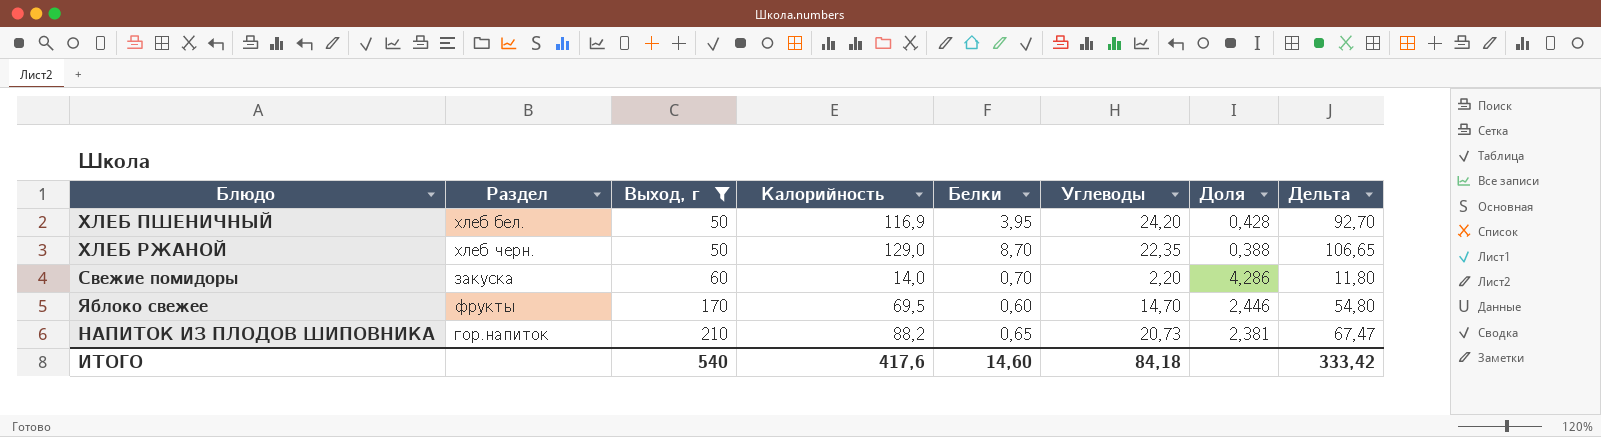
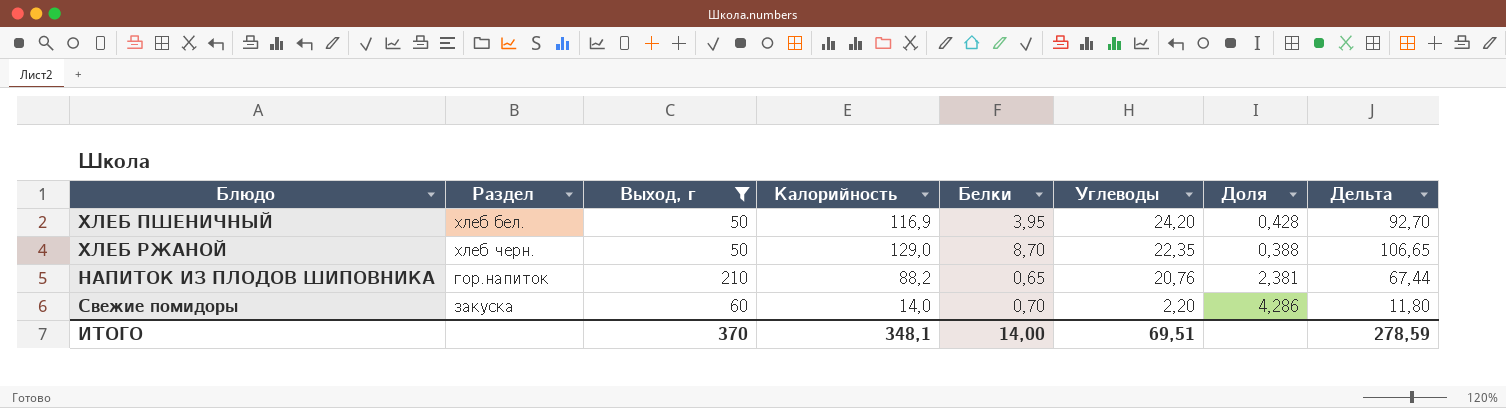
row order: Выход, г ascending -> Углеводы descending
row Яблоко свежее: фрукты | 170 | 69,5 | 0,60 | 14,70 | 2,446 | 54,80 -> none
НАПИТОК ИЗ ПЛОДОВ ШИПОВНИКА | Углеводы: 20,73 -> 20,76
НАПИТОК ИЗ ПЛОДОВ ШИПОВНИКА | Дельта: 67,47 -> 67,44
ИТОГО | Выход, г: 540 -> 370
ИТОГО | Калорийность: 417,6 -> 348,1
ИТОГО | Белки: 14,60 -> 14,00
ИТОГО | Углеводы: 84,18 -> 69,51
ИТОГО | Дельта: 333,42 -> 278,59

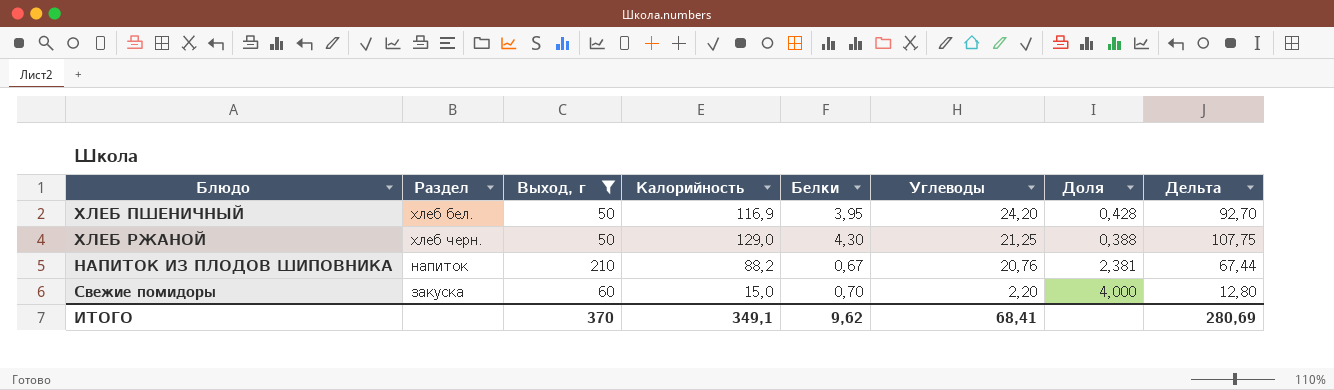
ХЛЕБ РЖАНОЙ | Белки: 8,70 -> 4,30
ХЛЕБ РЖАНОЙ | Углеводы: 22,35 -> 21,25
ХЛЕБ РЖАНОЙ | Дельта: 106,65 -> 107,75
НАПИТОК ИЗ ПЛОДОВ ШИПОВНИКА | Раздел: гор.напиток -> напиток
НАПИТОК ИЗ ПЛОДОВ ШИПОВНИКА | Белки: 0,65 -> 0,67
Свежие помидоры | Калорийность: 14,0 -> 15,0
Свежие помидоры | Доля: 4,286 -> 4,000
Свежие помидоры | Дельта: 11,80 -> 12,80
ИТОГО | Калорийность: 348,1 -> 349,1
ИТОГО | Белки: 14,00 -> 9,62
ИТОГО | Углеводы: 69,51 -> 68,41
ИТОГО | Дельта: 278,59 -> 280,69

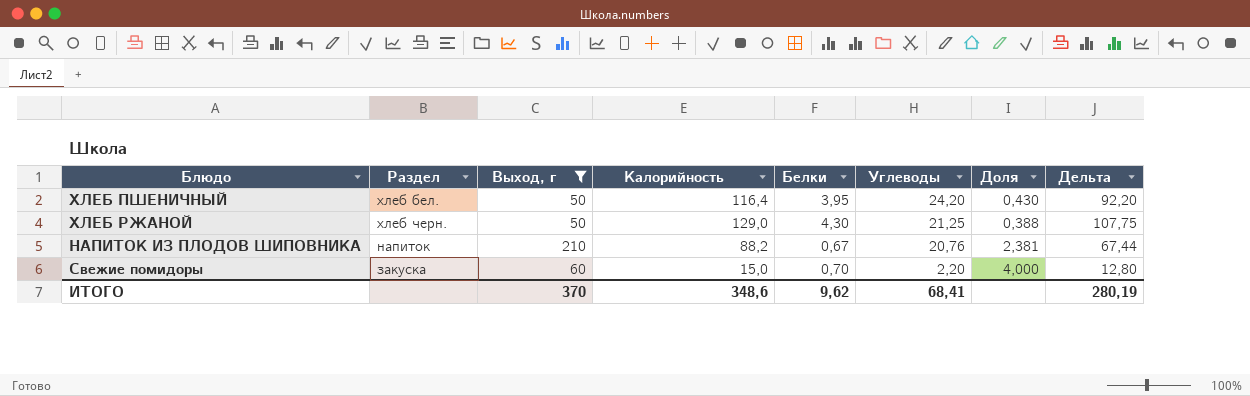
ХЛЕБ ПШЕНИЧНЫЙ | Калорийность: 116,9 -> 116,4
ХЛЕБ ПШЕНИЧНЫЙ | Доля: 0,428 -> 0,430
ХЛЕБ ПШЕНИЧНЫЙ | Дельта: 92,70 -> 92,20
ИТОГО | Калорийность: 349,1 -> 348,6
ИТОГО | Дельта: 280,69 -> 280,19

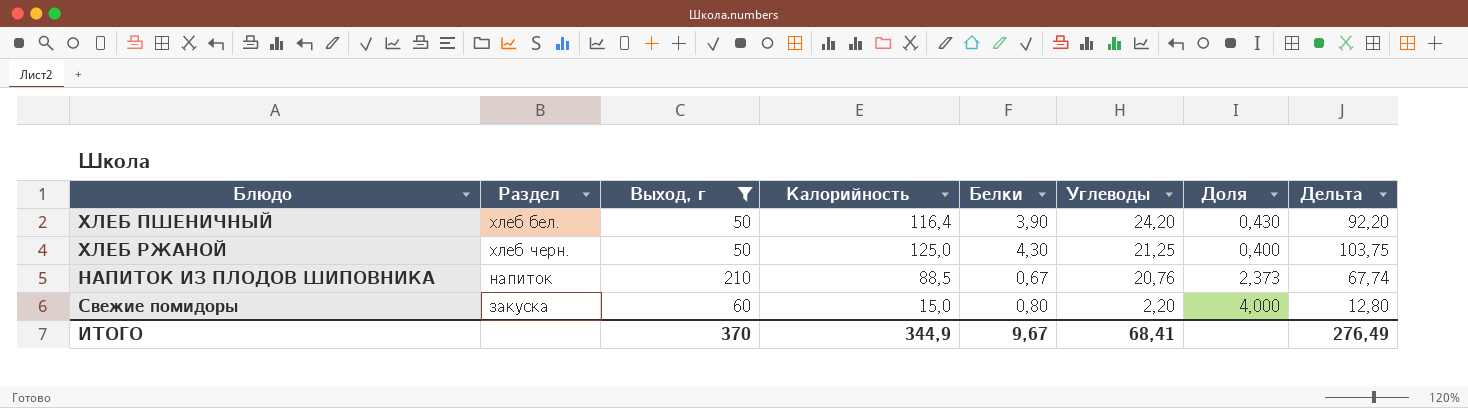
ХЛЕБ ПШЕНИЧНЫЙ | Белки: 3,95 -> 3,90
ХЛЕБ РЖАНОЙ | Калорийность: 129,0 -> 125,0
ХЛЕБ РЖАНОЙ | Доля: 0,388 -> 0,400
ХЛЕБ РЖАНОЙ | Дельта: 107,75 -> 103,75
НАПИТОК ИЗ ПЛОДОВ ШИПОВНИКА | Калорийность: 88,2 -> 88,5
НАПИТОК ИЗ ПЛОДОВ ШИПОВНИКА | Доля: 2,381 -> 2,373
НАПИТОК ИЗ ПЛОДОВ ШИПОВНИКА | Дельта: 67,44 -> 67,74
Свежие помидоры | Белки: 0,70 -> 0,80
ИТОГО | Калорийность: 348,6 -> 344,9
ИТОГО | Белки: 9,62 -> 9,67
ИТОГО | Дельта: 280,19 -> 276,49

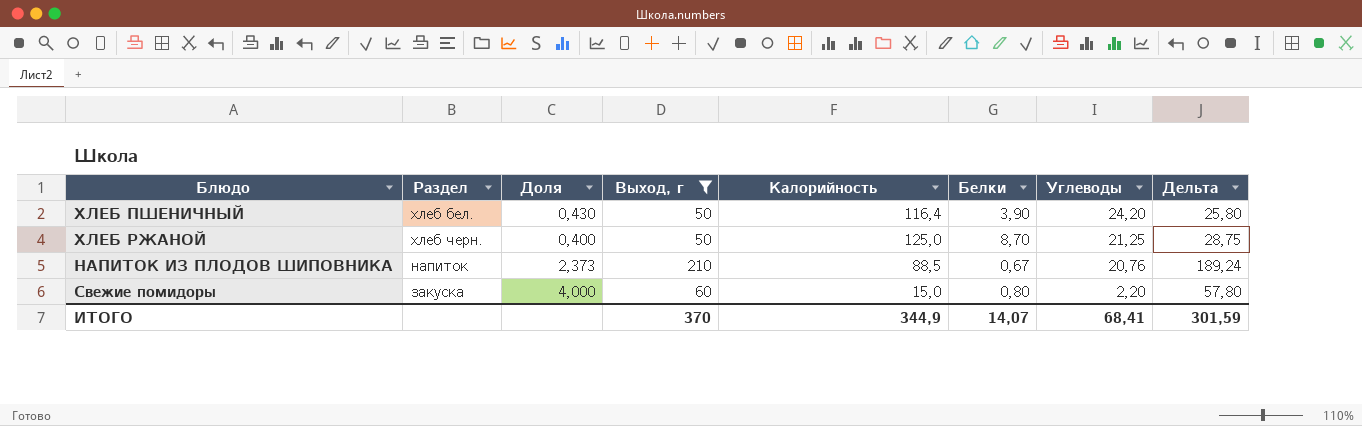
column Доля | position: 7 -> 3
column Дельта | formula: [Калорийность] - [Углеводы] -> [Выход, г] - [Углеводы]
ХЛЕБ РЖАНОЙ | Белки: 4,30 -> 8,70
ИТОГО | Белки: 9,67 -> 14,07
ИТОГО | Дельта: 276,49 -> 301,59

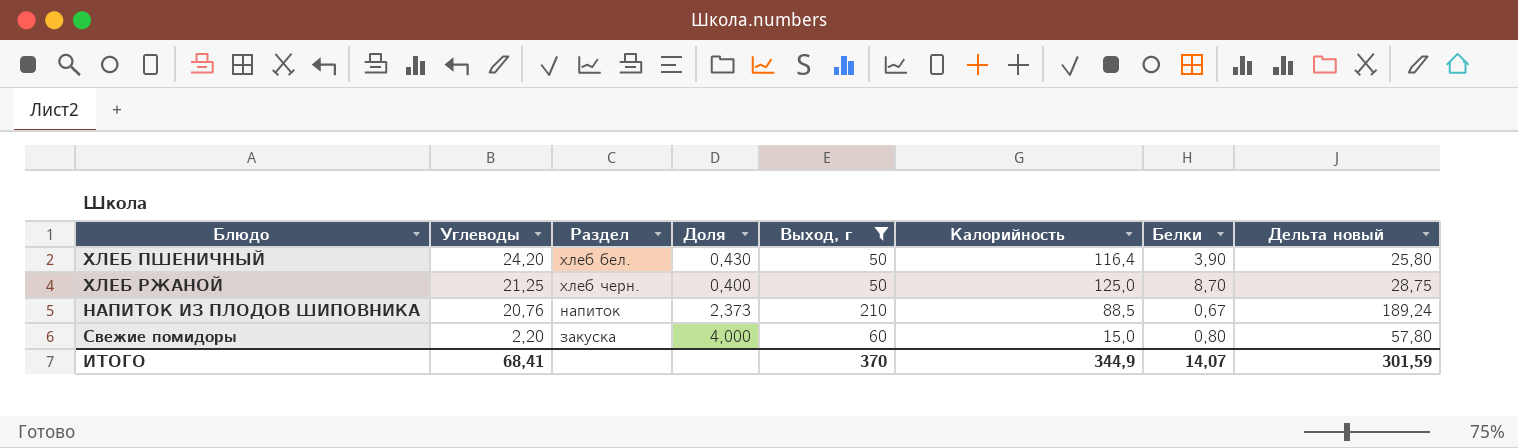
column Углеводы | position: 7 -> 2
column name: Дельта -> Дельта новый

